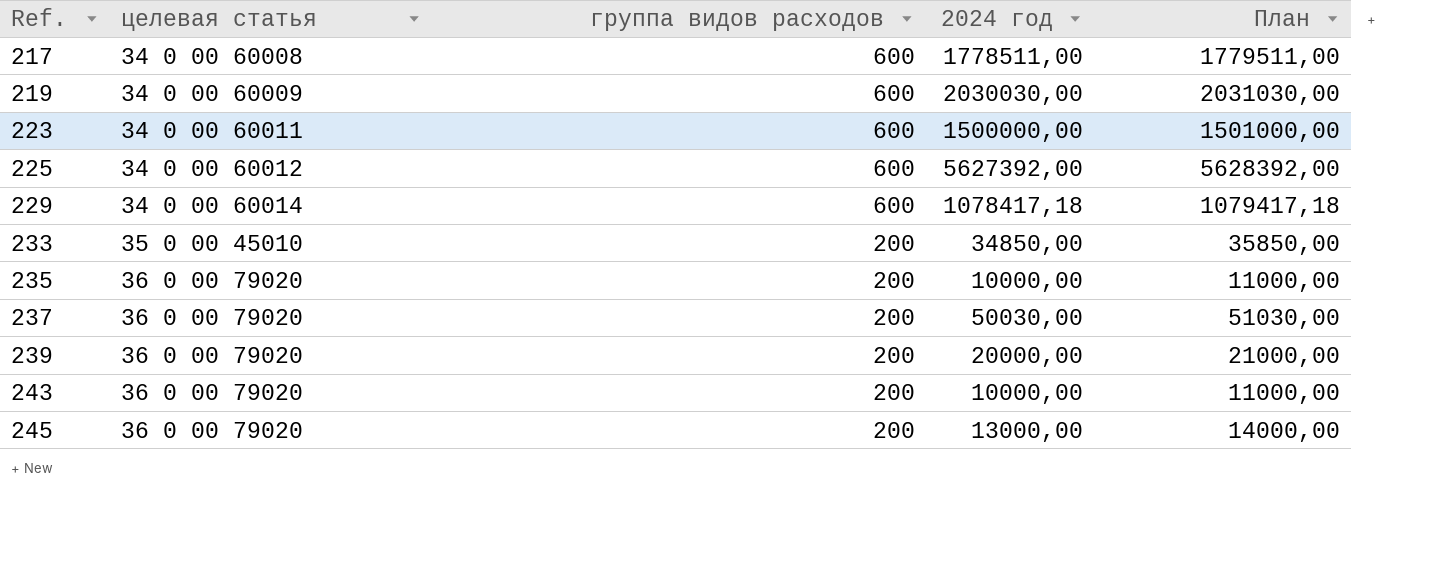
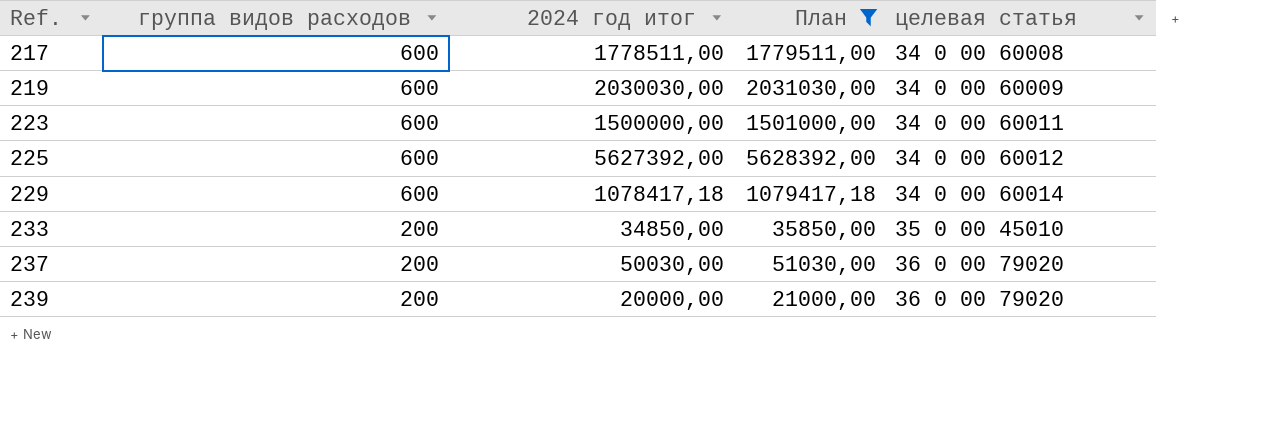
filter: none -> План >= 21000,00
column name: 2024 год -> 2024 год итог
column целевая статья | position: 2 -> 5

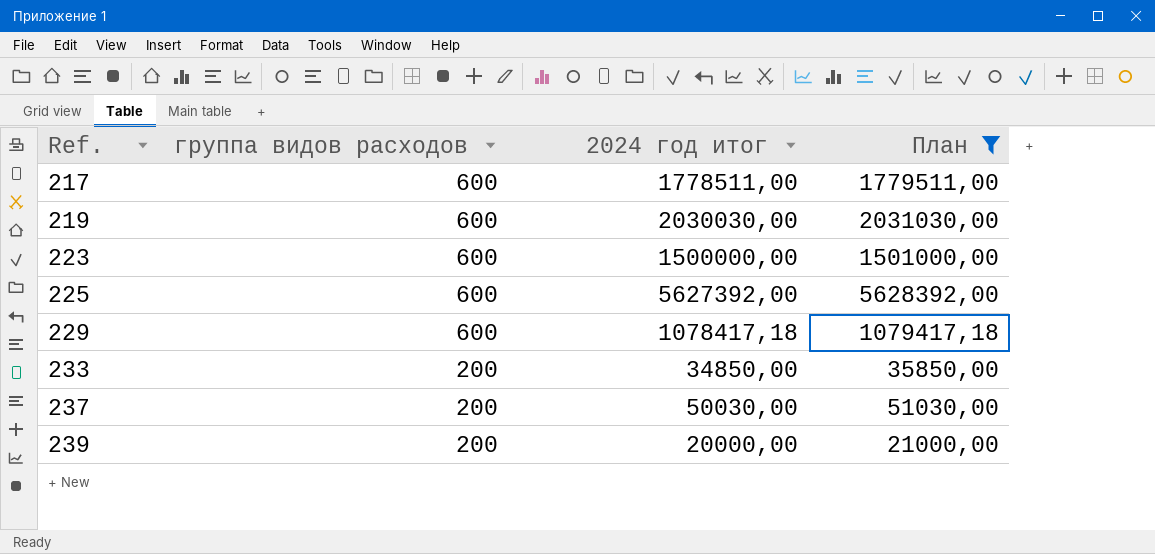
column целевая статья | position: 5 -> none

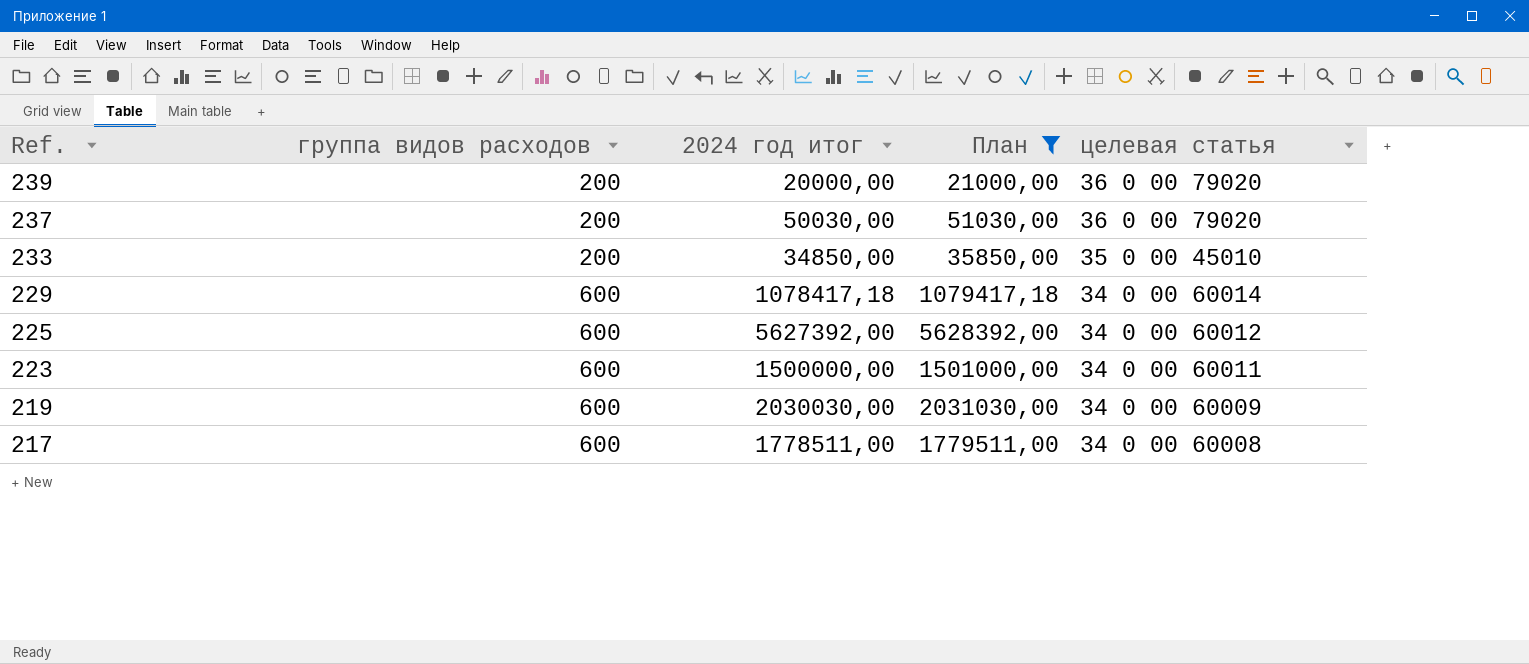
row order: Ref. ascending -> Ref. descending
column целевая статья | position: none -> 5

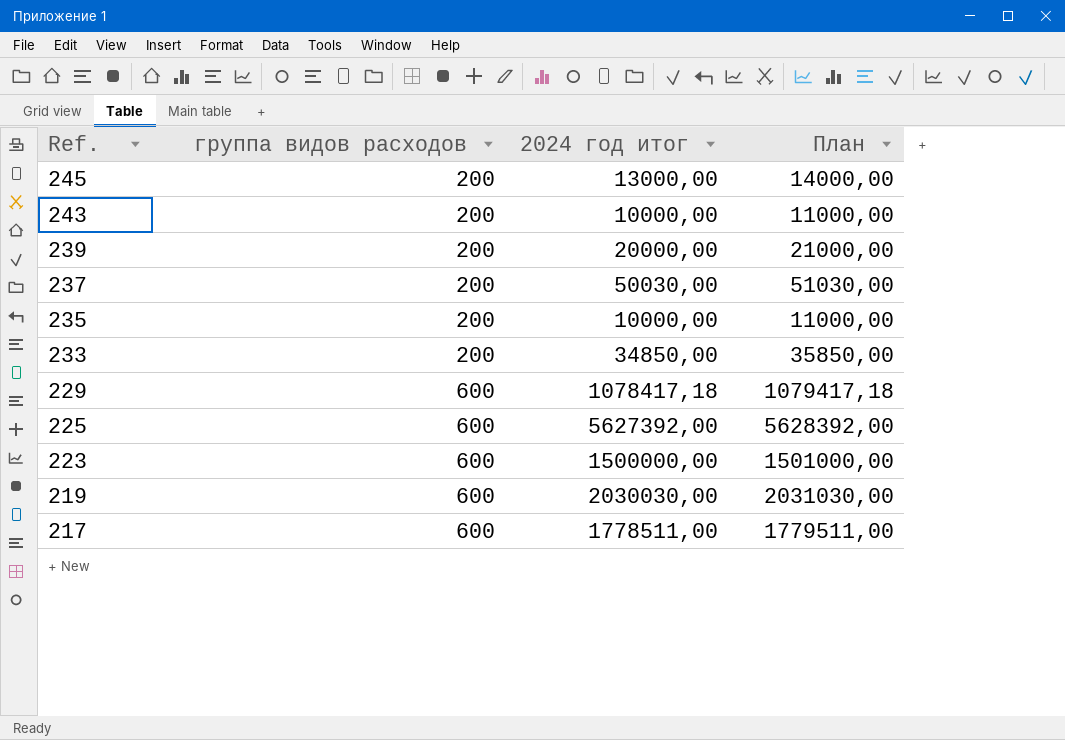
filter: План >= 21000,00 -> none
column целевая статья | position: 5 -> none

